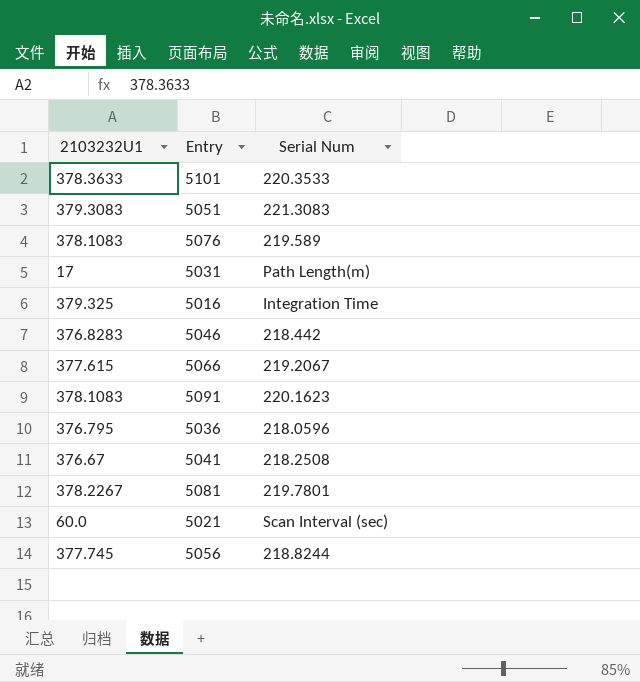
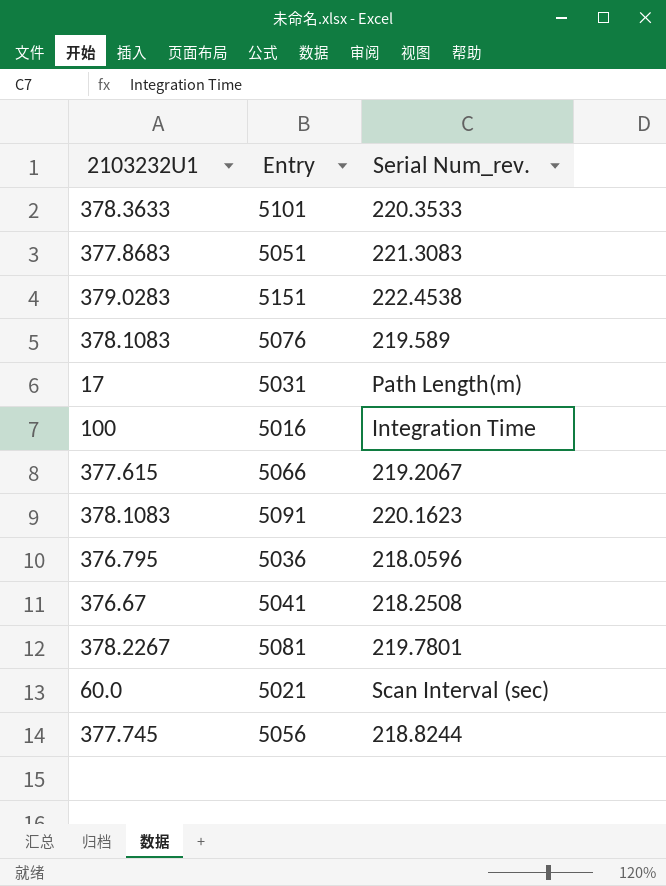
column name: Serial Num -> Serial Num_rev.
row 5046: 376.8283 | 218.442 -> none
5051 | 2103232U1: 379.3083 -> 377.8683
row 5151: none -> 379.0283 | 222.4538
5016 | 2103232U1: 379.325 -> 100

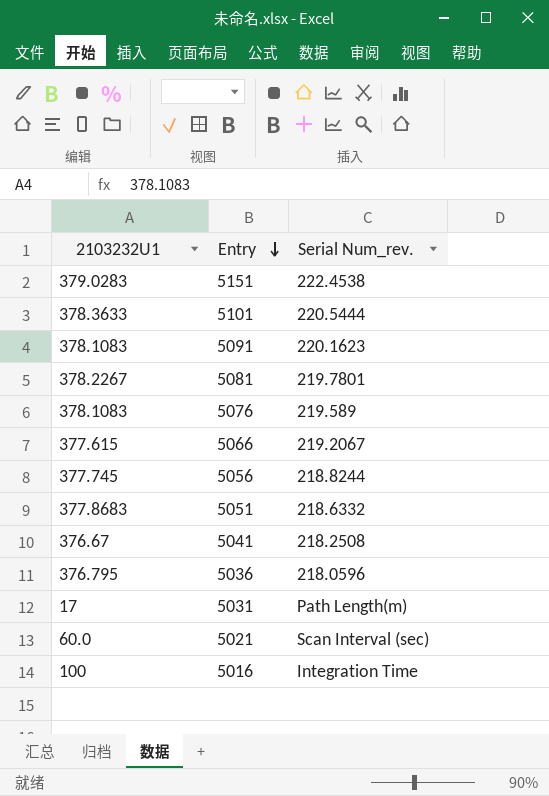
row order: none -> Entry descending
5101 | Serial Num_rev.: 220.3533 -> 220.5444
5051 | Serial Num_rev.: 221.3083 -> 218.6332

